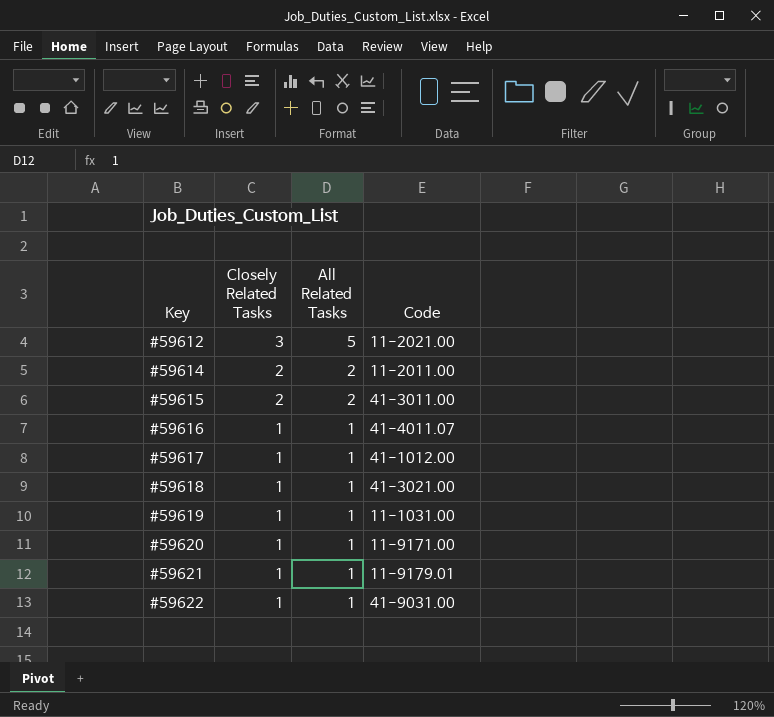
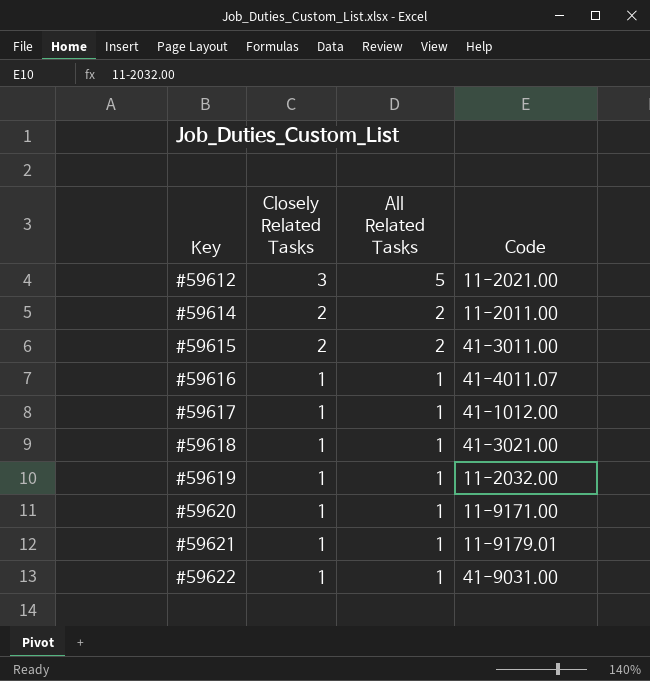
#59619 | Code: 11-1031.00 -> 11-2032.00

